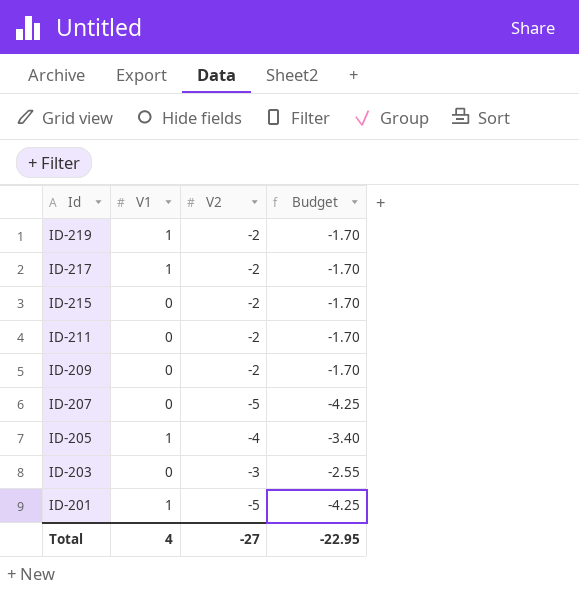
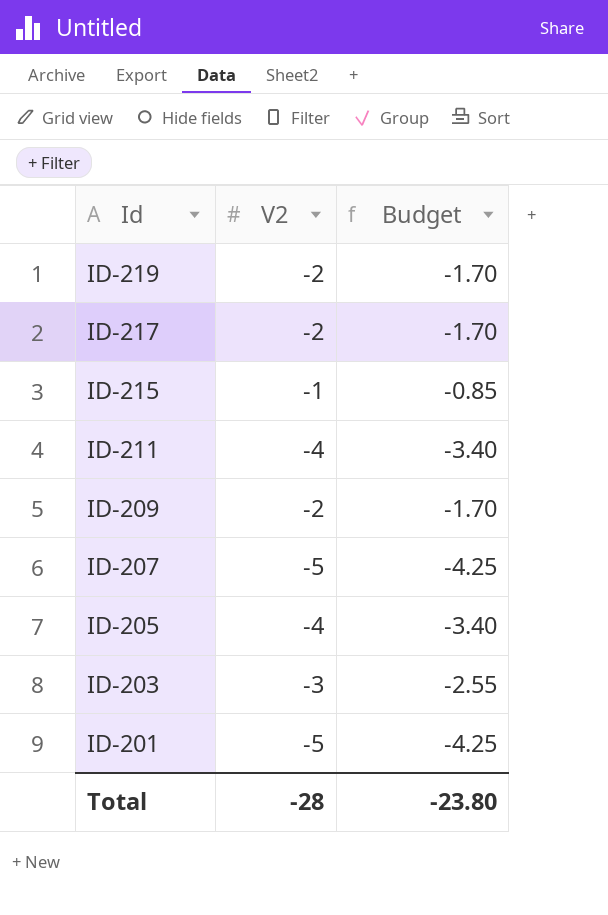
column V1 | position: 2 -> none
ID-215 | V2: -2 -> -1
ID-215 | Budget: -1.70 -> -0.85
ID-211 | V2: -2 -> -4
ID-211 | Budget: -1.70 -> -3.40
Total | V2: -27 -> -28
Total | Budget: -22.95 -> -23.80

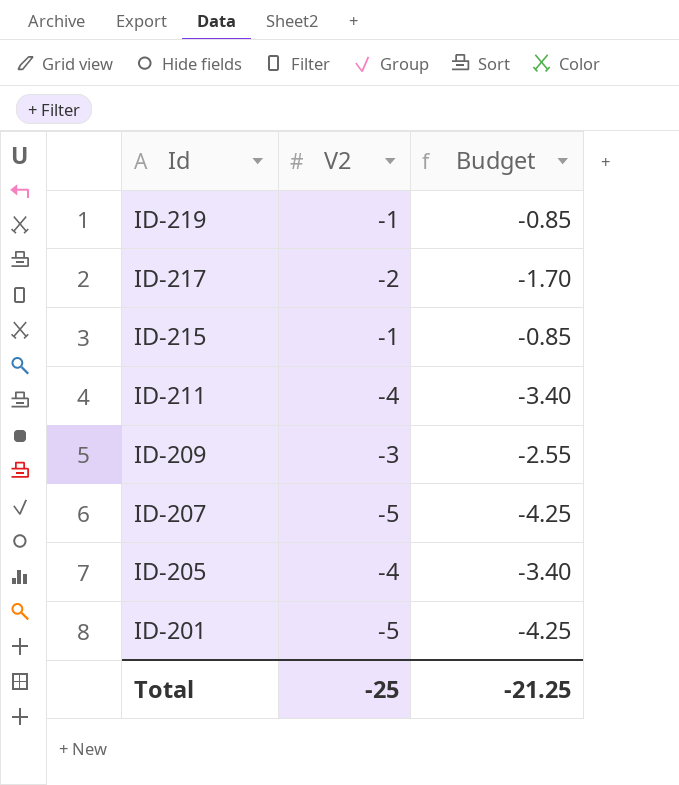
row ID-203: -3 | -2.55 -> none
ID-219 | V2: -2 -> -1
ID-219 | Budget: -1.70 -> -0.85
ID-209 | V2: -2 -> -3
ID-209 | Budget: -1.70 -> -2.55
Total | V2: -28 -> -25
Total | Budget: -23.80 -> -21.25

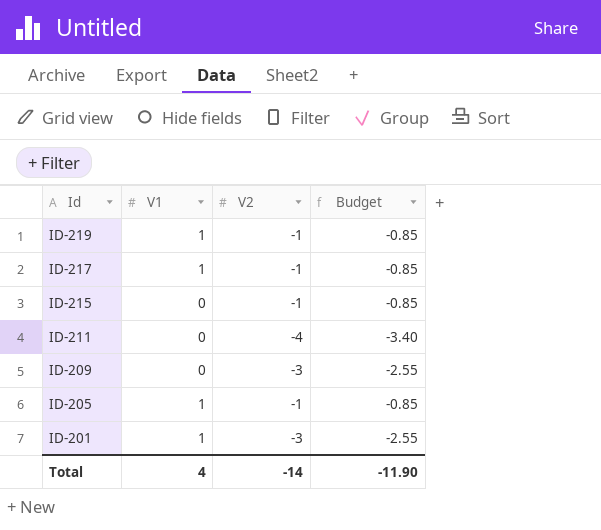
column V1 | position: none -> 2
row ID-207: -5 | -4.25 -> none
ID-217 | V2: -2 -> -1
ID-217 | Budget: -1.70 -> -0.85
ID-205 | V2: -4 -> -1
ID-205 | Budget: -3.40 -> -0.85
ID-201 | V2: -5 -> -3
ID-201 | Budget: -4.25 -> -2.55
Total | V2: -25 -> -14
Total | Budget: -21.25 -> -11.90

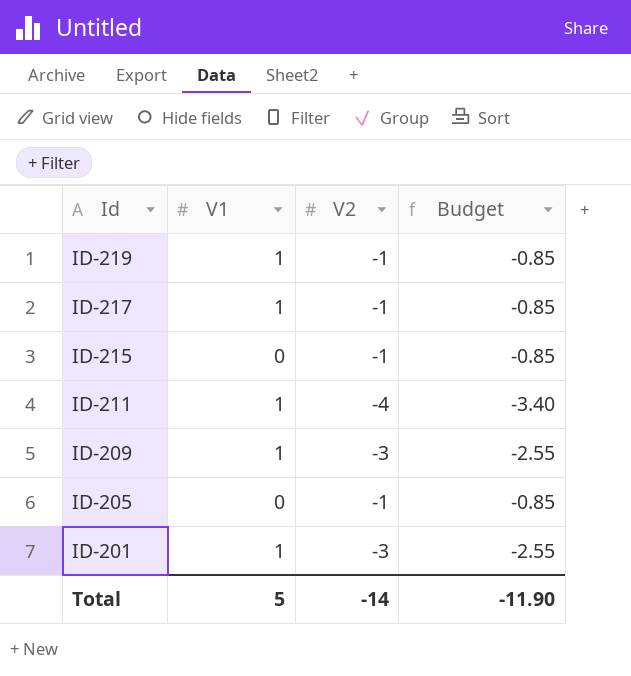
ID-211 | V1: 0 -> 1
ID-209 | V1: 0 -> 1
ID-205 | V1: 1 -> 0
Total | V1: 4 -> 5

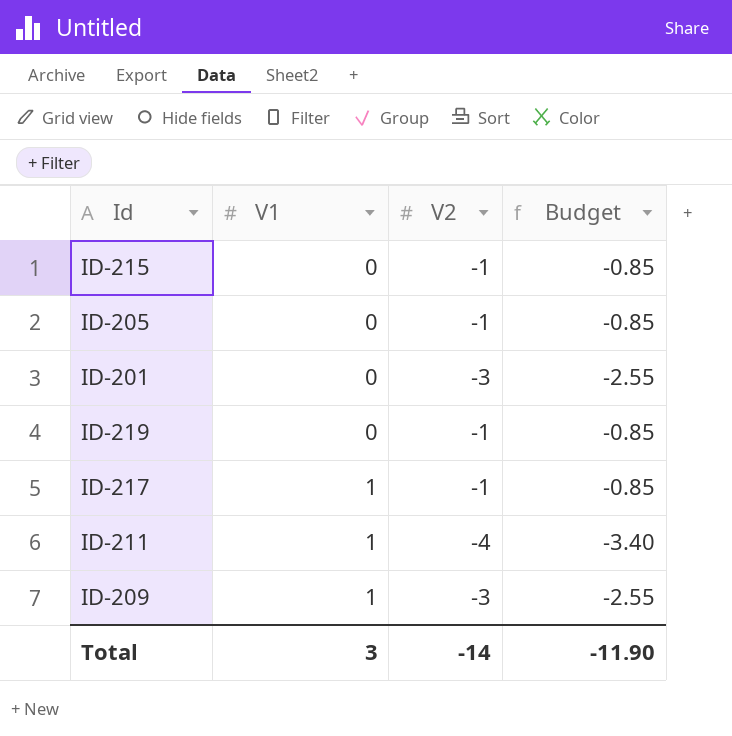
row order: Id descending -> V1 ascending
ID-201 | V1: 1 -> 0
ID-219 | V1: 1 -> 0
Total | V1: 5 -> 3

